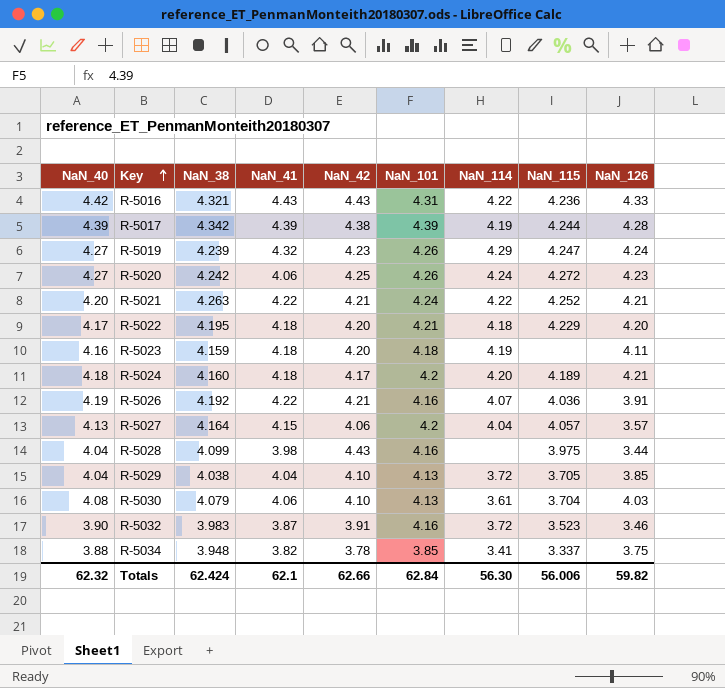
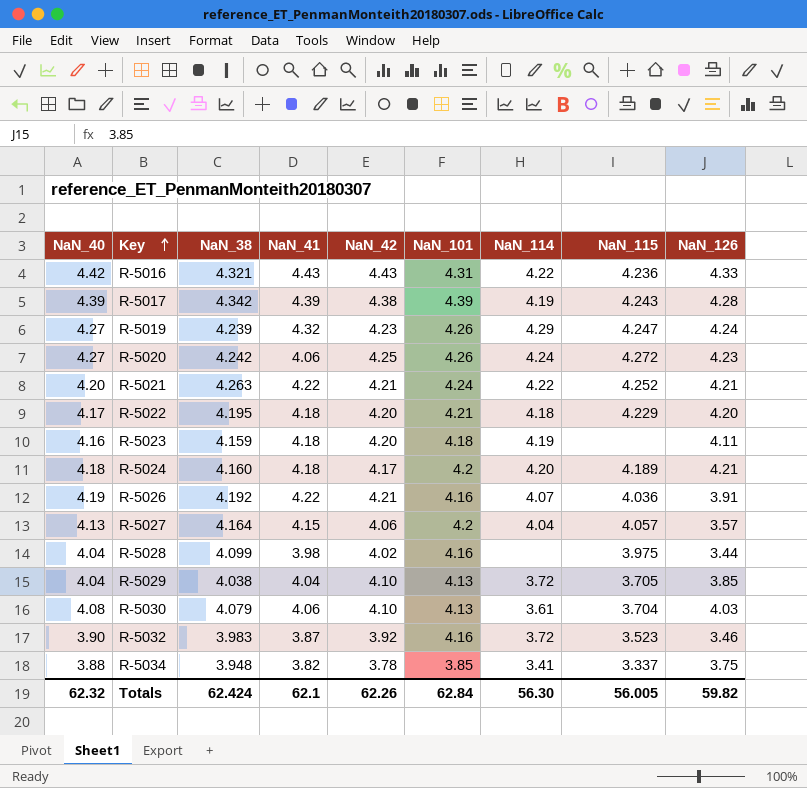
R-5017 | NaN_115: 4.244 -> 4.243
R-5028 | NaN_42: 4.43 -> 4.02
R-5032 | NaN_42: 3.91 -> 3.92
Totals | NaN_42: 62.66 -> 62.26
Totals | NaN_115: 56.006 -> 56.005

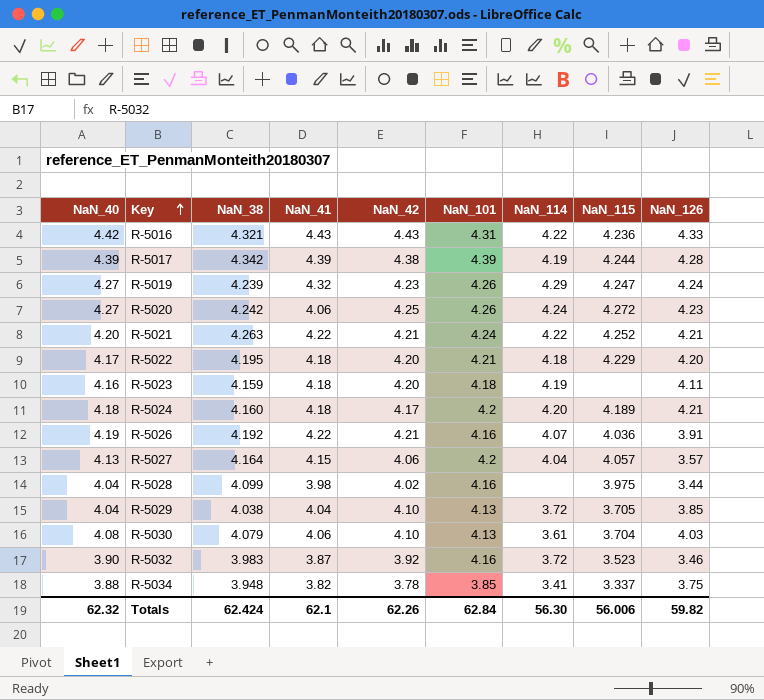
R-5017 | NaN_115: 4.243 -> 4.244
Totals | NaN_115: 56.005 -> 56.006

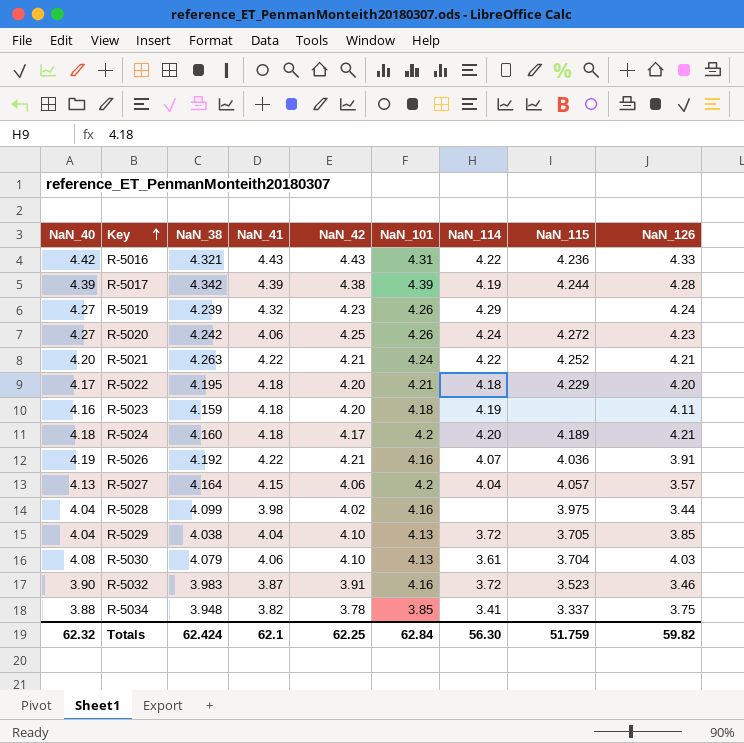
R-5019 | NaN_115: 4.247 -> none
R-5032 | NaN_42: 3.92 -> 3.91
Totals | NaN_42: 62.26 -> 62.25
Totals | NaN_115: 56.006 -> 51.759

